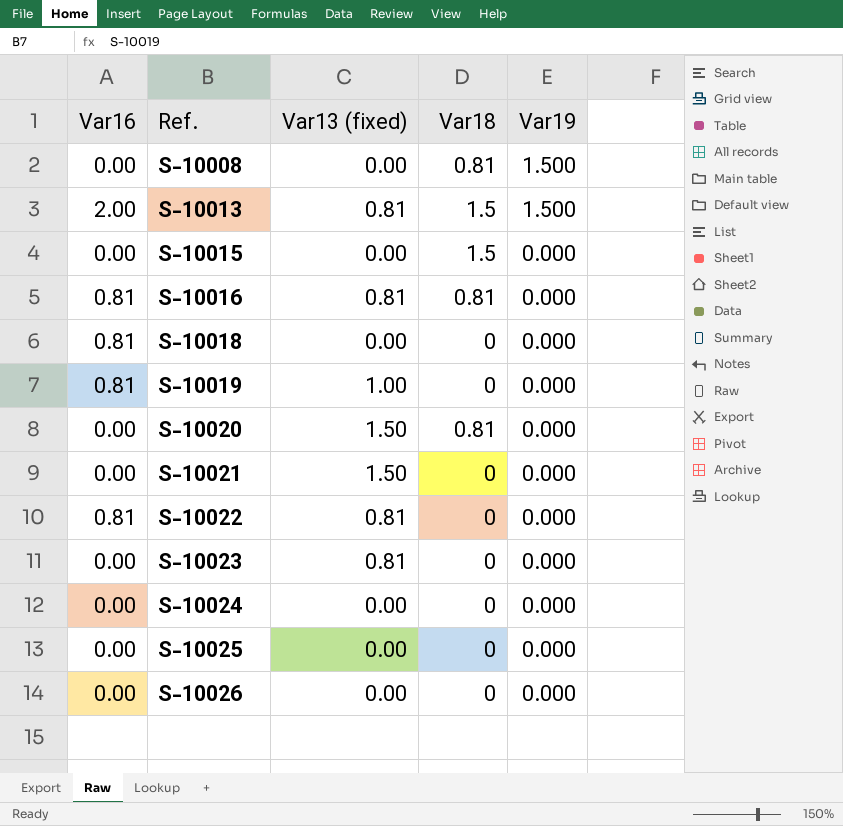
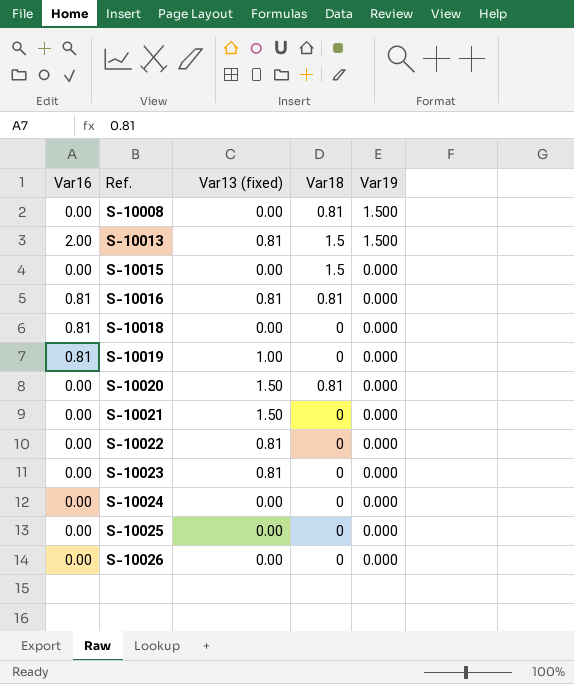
S-10022 | Var16: 0.81 -> 0.00

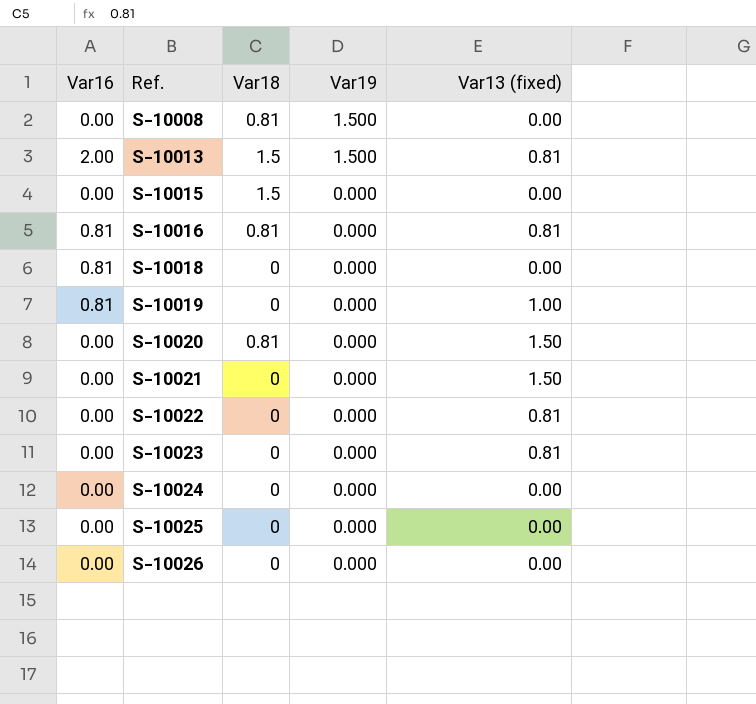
column Var13 (fixed) | position: 3 -> 5

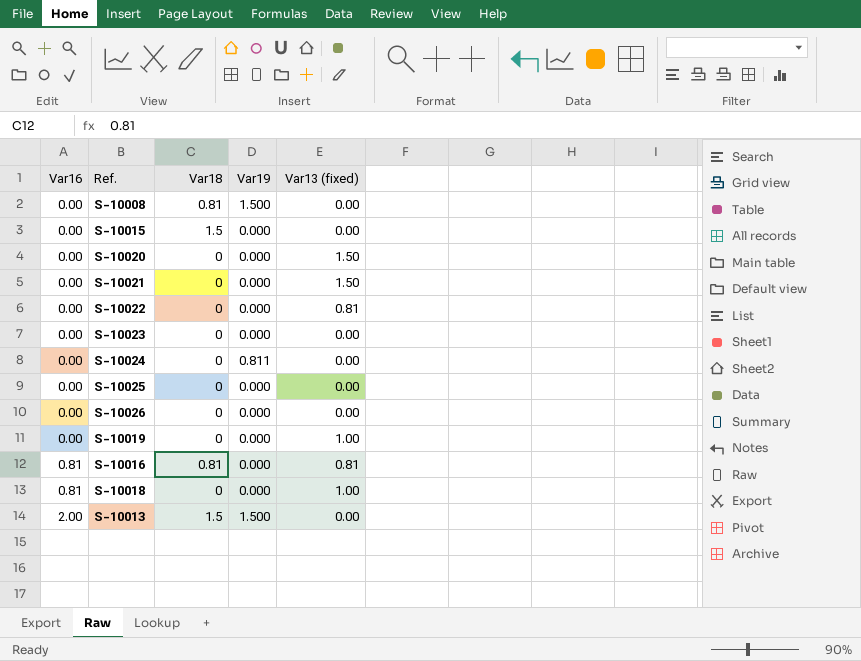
row order: Ref. ascending -> Var16 ascending
S-10020 | Var18: 0.81 -> 0
S-10023 | Var13 (fixed): 0.81 -> 0.00
S-10024 | Var19: 0.000 -> 0.811
S-10019 | Var16: 0.81 -> 0.00
S-10018 | Var13 (fixed): 0.00 -> 1.00
S-10013 | Var13 (fixed): 0.81 -> 0.00

